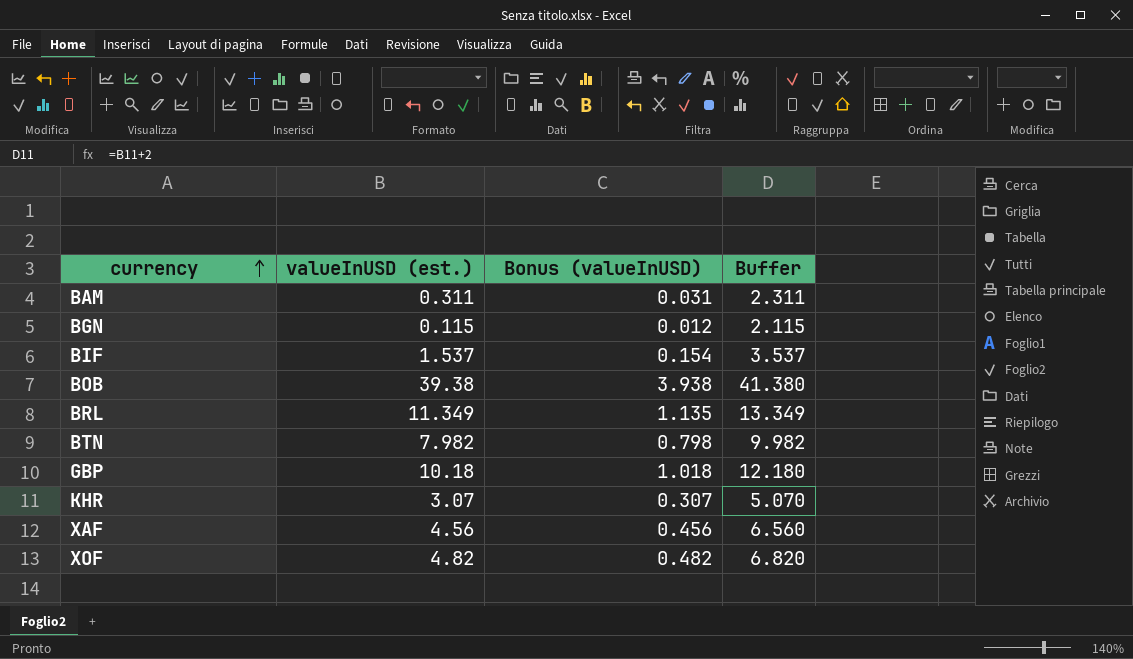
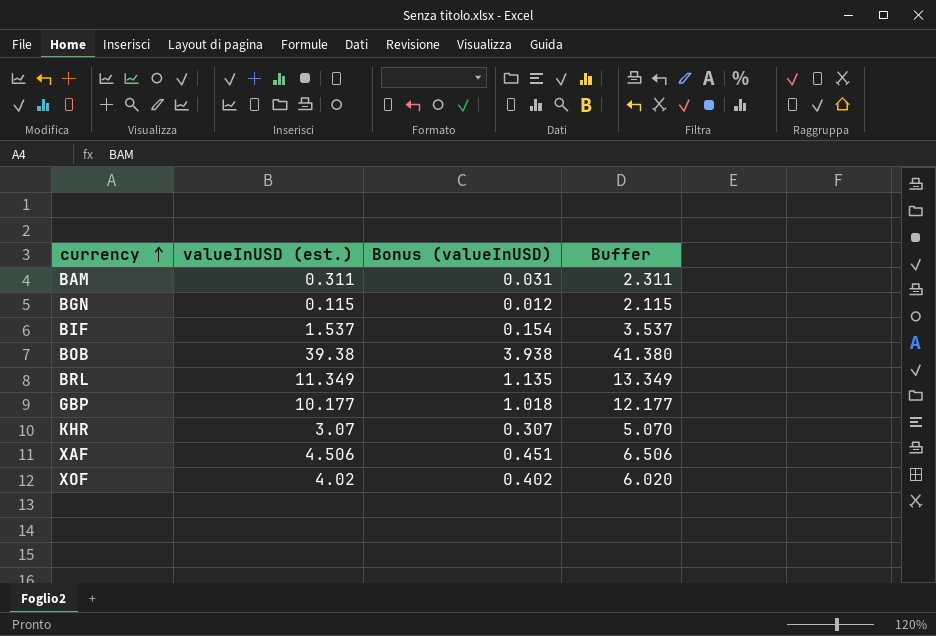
row BTN: 7.982 | 0.798 | 9.982 -> none
GBP | valueInUSD (est.): 10.18 -> 10.177
GBP | Buffer: 12.180 -> 12.177
XAF | valueInUSD (est.): 4.56 -> 4.506
XAF | Bonus (valueInUSD): 0.456 -> 0.451
XAF | Buffer: 6.560 -> 6.506
XOF | valueInUSD (est.): 4.82 -> 4.02
XOF | Bonus (valueInUSD): 0.482 -> 0.402
XOF | Buffer: 6.820 -> 6.020

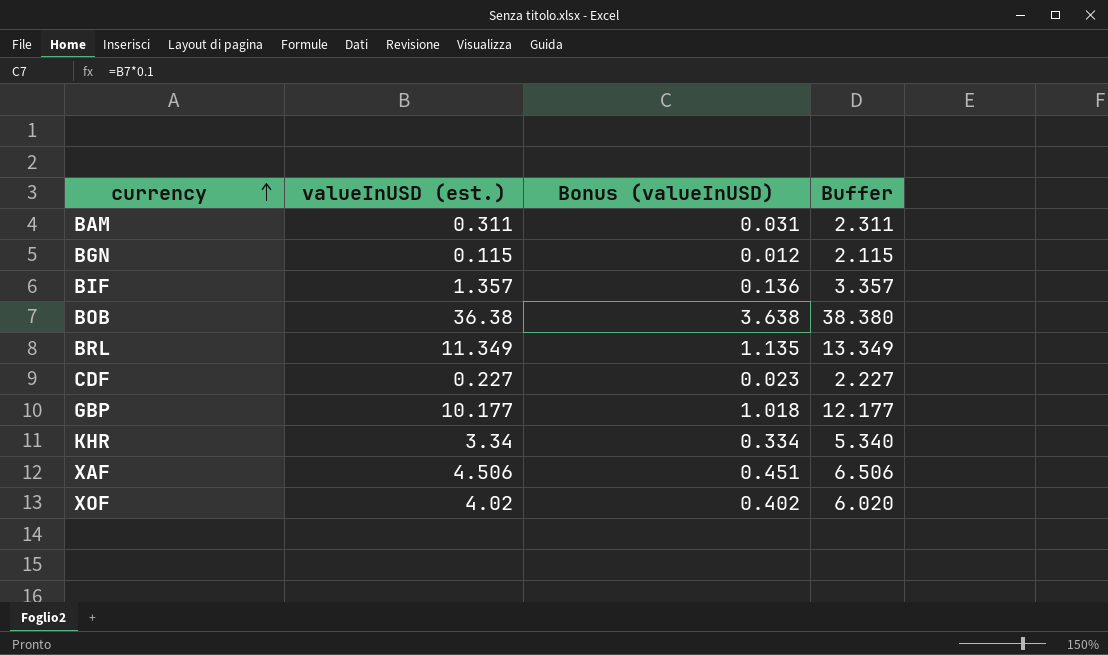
BIF | valueInUSD (est.): 1.537 -> 1.357
BIF | Bonus (valueInUSD): 0.154 -> 0.136
BIF | Buffer: 3.537 -> 3.357
BOB | valueInUSD (est.): 39.38 -> 36.38
BOB | Bonus (valueInUSD): 3.938 -> 3.638
BOB | Buffer: 41.380 -> 38.380
row CDF: none -> 0.227 | 0.023 | 2.227
KHR | valueInUSD (est.): 3.07 -> 3.34
KHR | Bonus (valueInUSD): 0.307 -> 0.334
KHR | Buffer: 5.070 -> 5.340

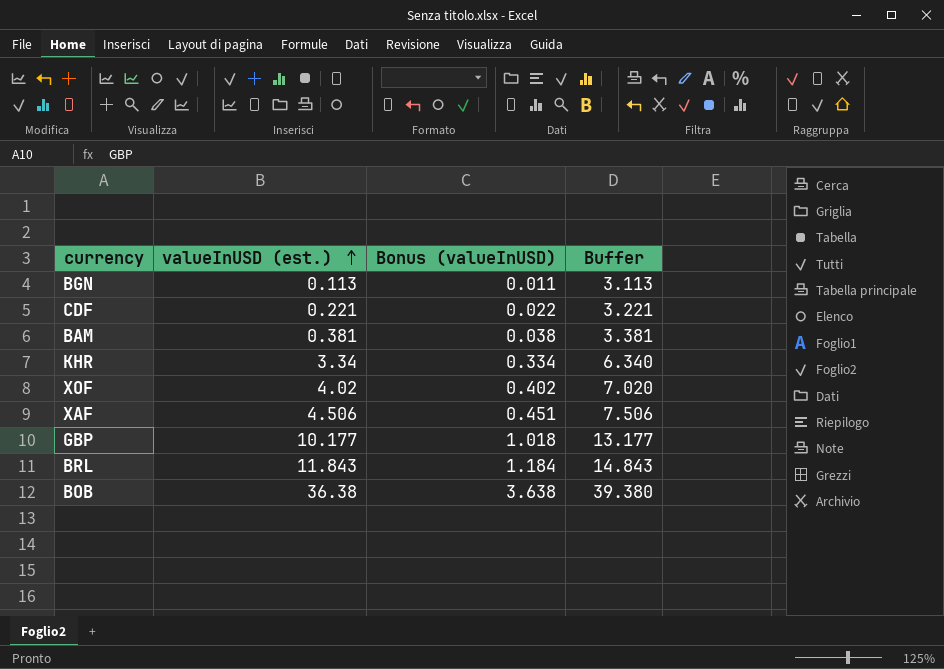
row order: currency ascending -> valueInUSD (est.) ascending
column Buffer | formula: [valueInUSD (est.)] + 2 -> [valueInUSD (est.)] + 3
row BIF: 1.357 | 0.136 | 3.357 -> none
BGN | valueInUSD (est.): 0.115 -> 0.113
BGN | Bonus (valueInUSD): 0.012 -> 0.011
CDF | valueInUSD (est.): 0.227 -> 0.221
CDF | Bonus (valueInUSD): 0.023 -> 0.022
BAM | valueInUSD (est.): 0.311 -> 0.381
BAM | Bonus (valueInUSD): 0.031 -> 0.038
BRL | valueInUSD (est.): 11.349 -> 11.843
BRL | Bonus (valueInUSD): 1.135 -> 1.184

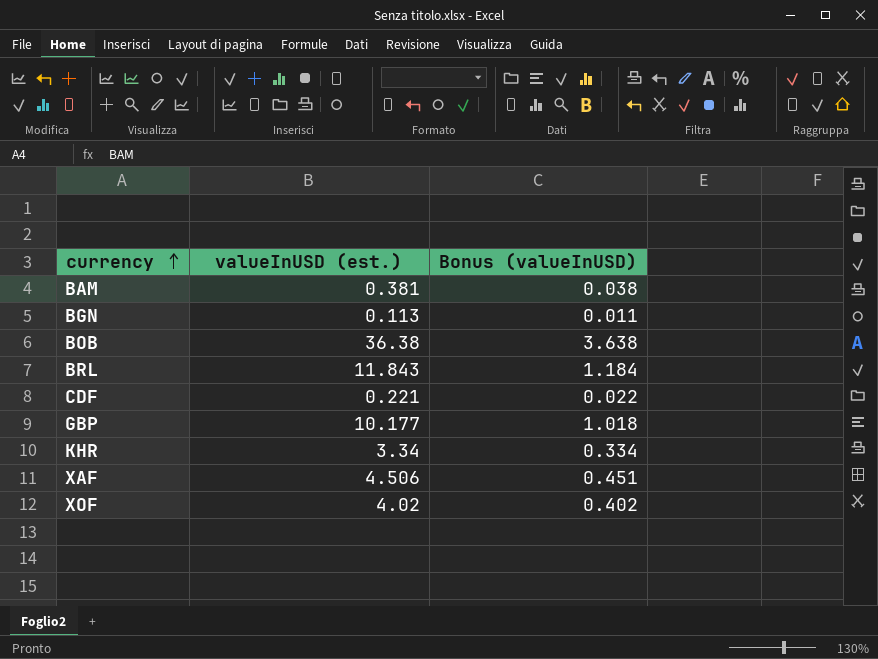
row order: valueInUSD (est.) ascending -> currency ascending
column Buffer | formula: [valueInUSD (est.)] + 3 -> none

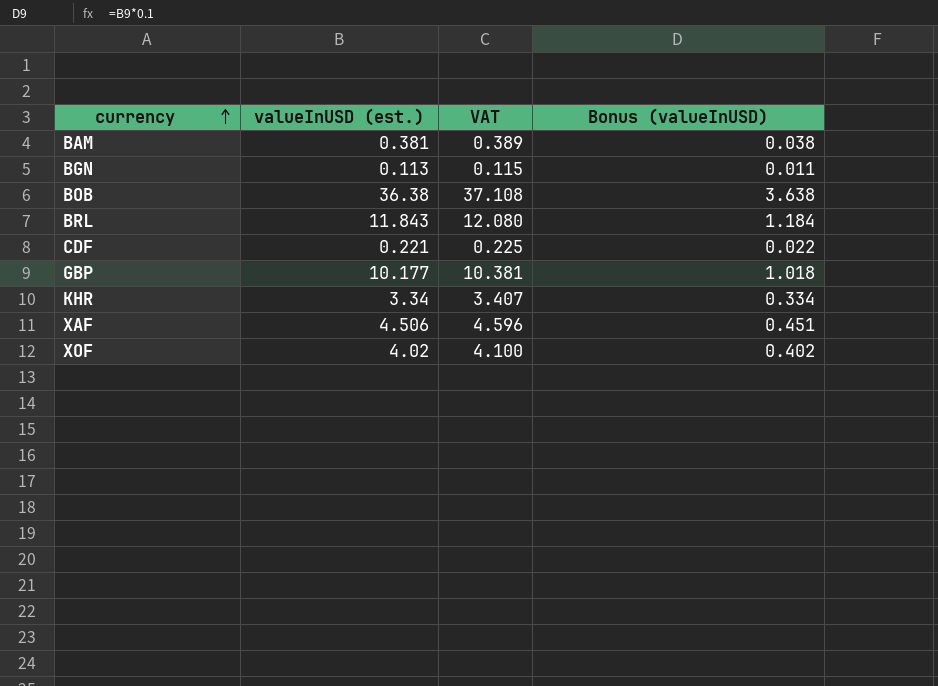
column VAT | formula: none -> [valueInUSD (est.)] * 1.02

